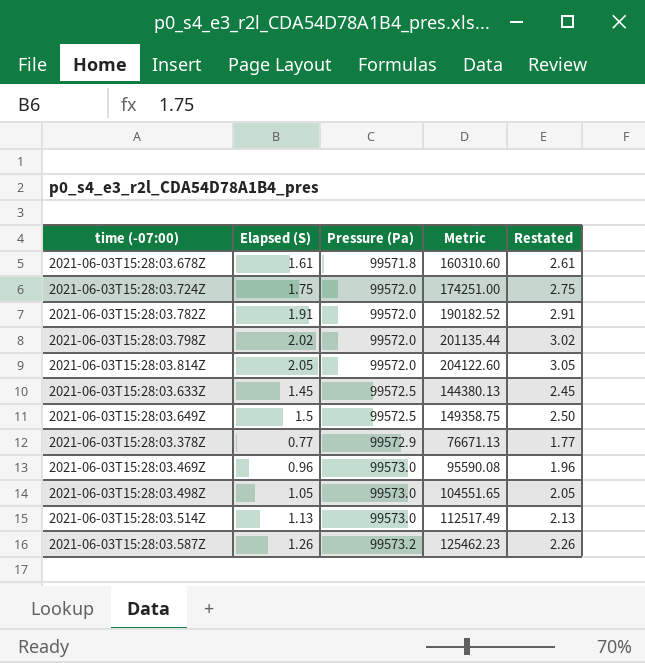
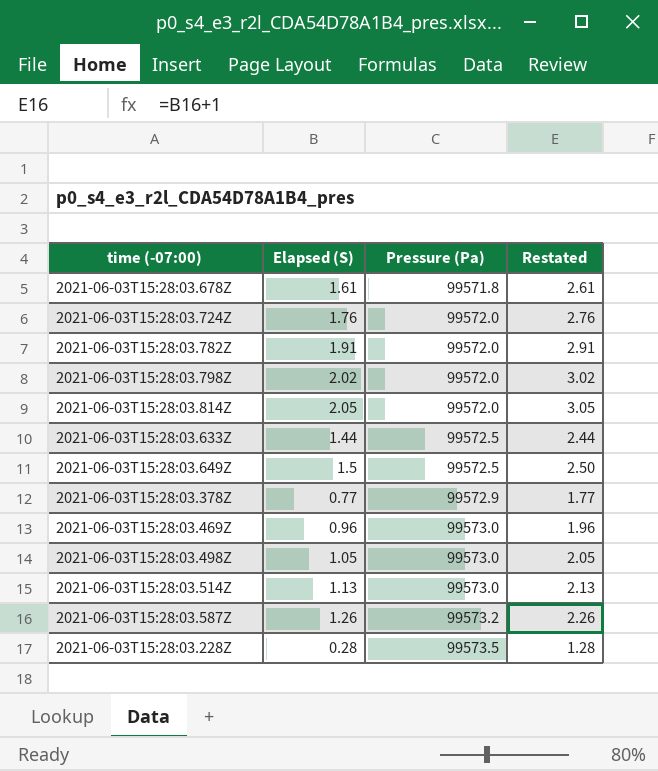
column Metric | formula: [Elapsed (S)] * [Pressure (Pa)] -> none
2021-06-03T15:28:03.724Z | Elapsed (S): 1.75 -> 1.76
2021-06-03T15:28:03.724Z | Restated: 2.75 -> 2.76
2021-06-03T15:28:03.633Z | Elapsed (S): 1.45 -> 1.44
2021-06-03T15:28:03.633Z | Restated: 2.45 -> 2.44
row 2021-06-03T15:28:03.228Z: none -> 0.28 | 99573.5 | 1.28

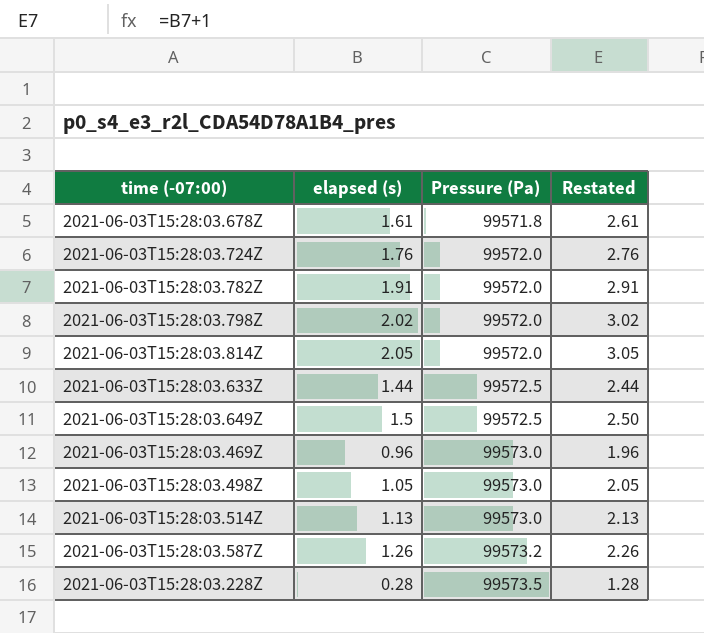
column name: Elapsed (S) -> elapsed (s)
row 2021-06-03T15:28:03.378Z: 0.77 | 99572.9 | 1.77 -> none

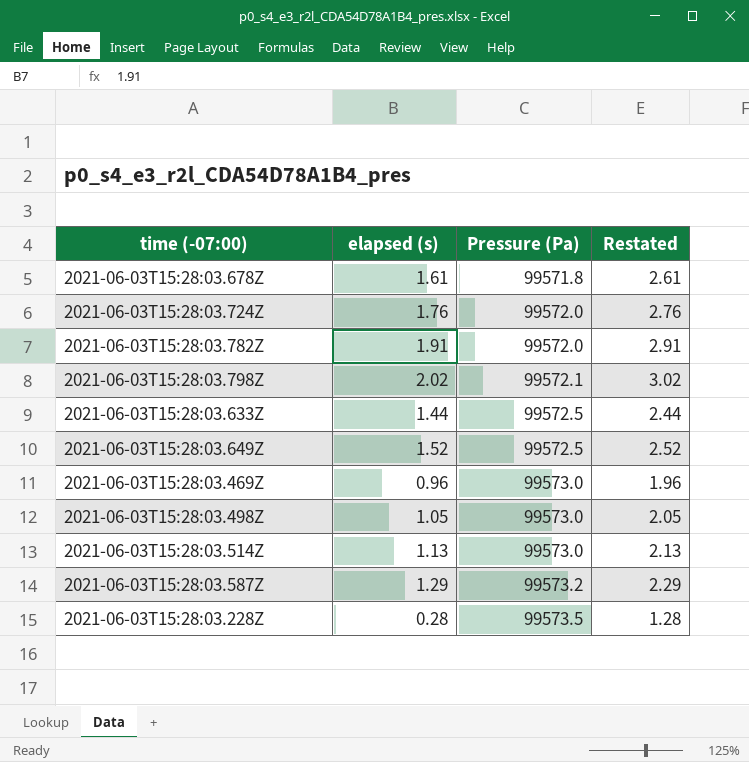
row 2021-06-03T15:28:03.814Z: 2.05 | 99572.0 | 3.05 -> none
2021-06-03T15:28:03.798Z | Pressure (Pa): 99572.0 -> 99572.1
2021-06-03T15:28:03.649Z | elapsed (s): 1.5 -> 1.52
2021-06-03T15:28:03.649Z | Restated: 2.50 -> 2.52
2021-06-03T15:28:03.587Z | elapsed (s): 1.26 -> 1.29
2021-06-03T15:28:03.587Z | Restated: 2.26 -> 2.29

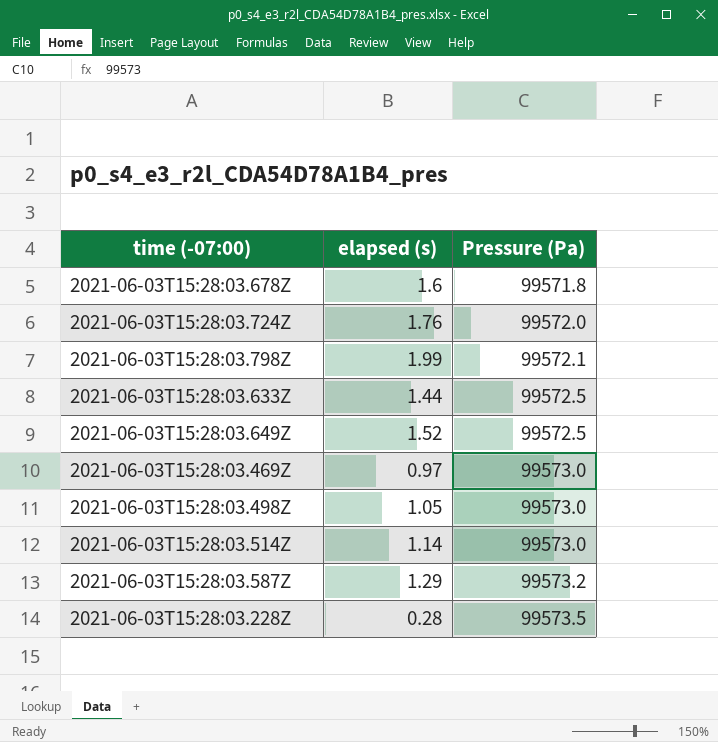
column Restated | formula: [elapsed (s)] + 1 -> none
row 2021-06-03T15:28:03.782Z: 1.91 | 99572.0 | 2.91 -> none
2021-06-03T15:28:03.678Z | elapsed (s): 1.61 -> 1.6
2021-06-03T15:28:03.798Z | elapsed (s): 2.02 -> 1.99
2021-06-03T15:28:03.469Z | elapsed (s): 0.96 -> 0.97
2021-06-03T15:28:03.514Z | elapsed (s): 1.13 -> 1.14

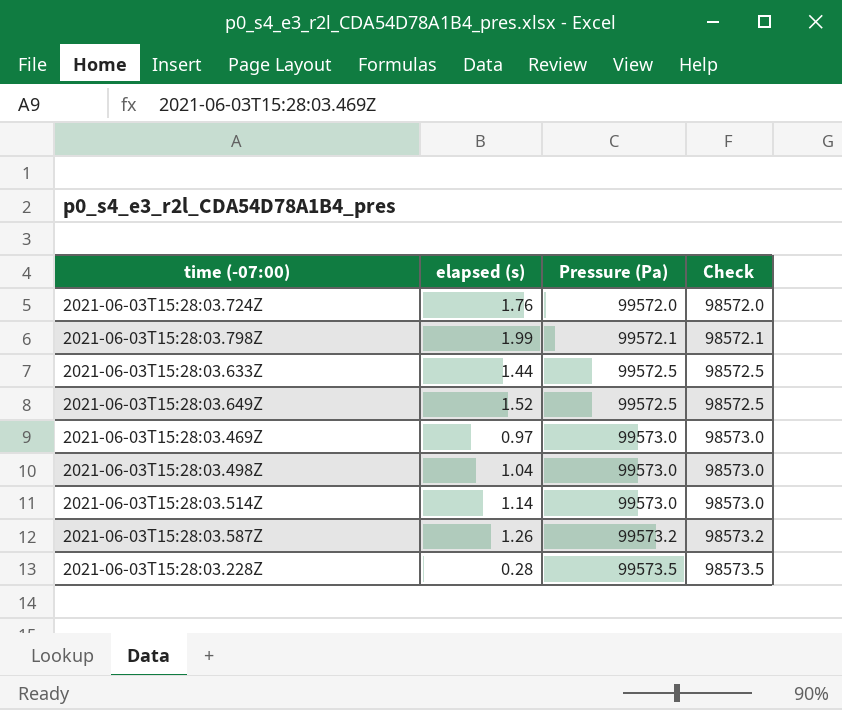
column Check | formula: none -> [Pressure (Pa)] - 1000
row 2021-06-03T15:28:03.678Z: 1.6 | 99571.8 -> none
2021-06-03T15:28:03.498Z | elapsed (s): 1.05 -> 1.04
2021-06-03T15:28:03.587Z | elapsed (s): 1.29 -> 1.26

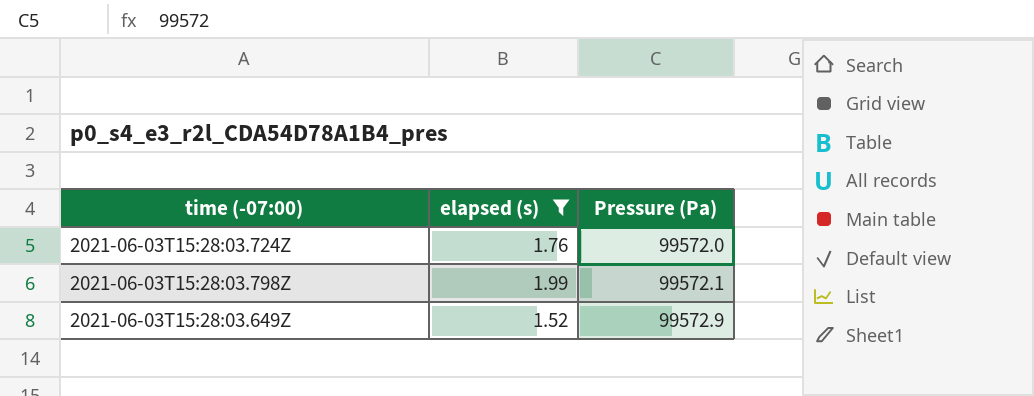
filter: none -> elapsed (s) >= 1.52
column Check | formula: [Pressure (Pa)] - 1000 -> none
2021-06-03T15:28:03.649Z | Pressure (Pa): 99572.5 -> 99572.9

